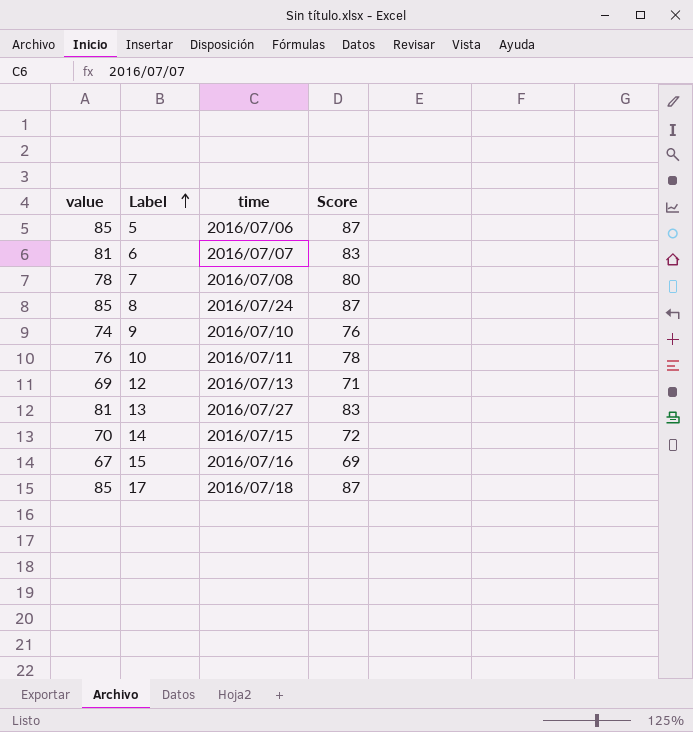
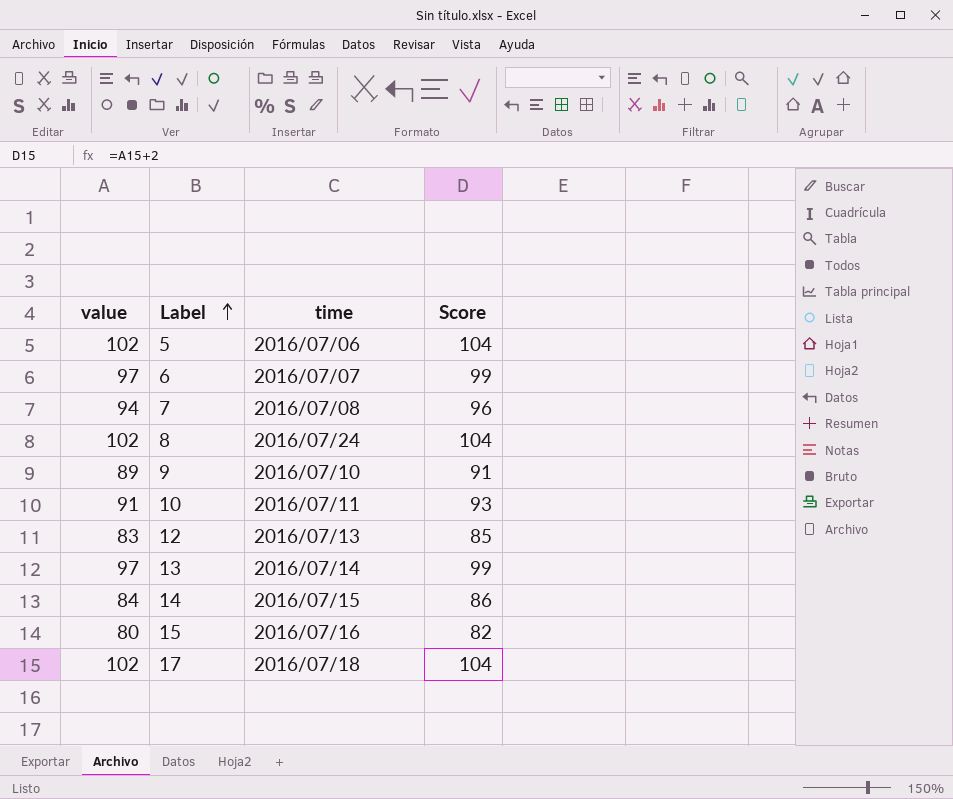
5 | value: 85 -> 102
5 | Score: 87 -> 104
6 | value: 81 -> 97
6 | Score: 83 -> 99
7 | value: 78 -> 94
7 | Score: 80 -> 96
8 | value: 85 -> 102
8 | Score: 87 -> 104
9 | value: 74 -> 89
9 | Score: 76 -> 91
10 | value: 76 -> 91
10 | Score: 78 -> 93
12 | value: 69 -> 83
12 | Score: 71 -> 85
13 | value: 81 -> 97
13 | time: 2016/07/27 -> 2016/07/14
13 | Score: 83 -> 99
14 | value: 70 -> 84
14 | Score: 72 -> 86
15 | value: 67 -> 80
15 | Score: 69 -> 82
17 | value: 85 -> 102
17 | Score: 87 -> 104

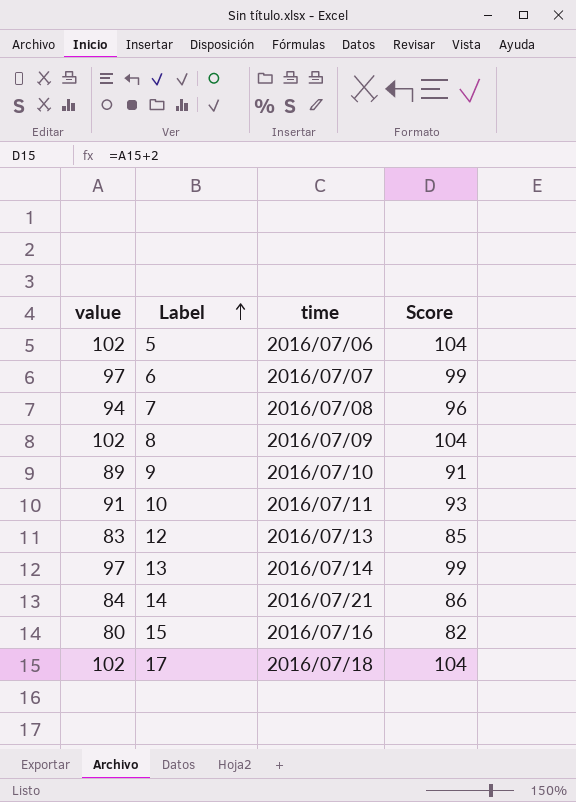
8 | time: 2016/07/24 -> 2016/07/09
14 | time: 2016/07/15 -> 2016/07/21

